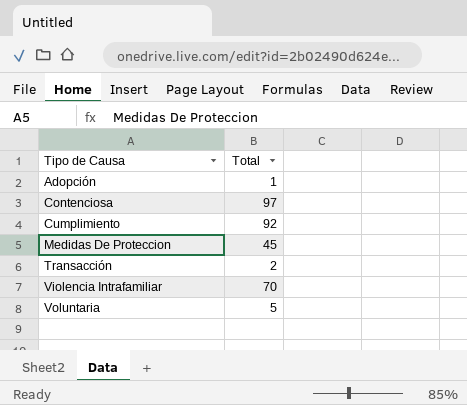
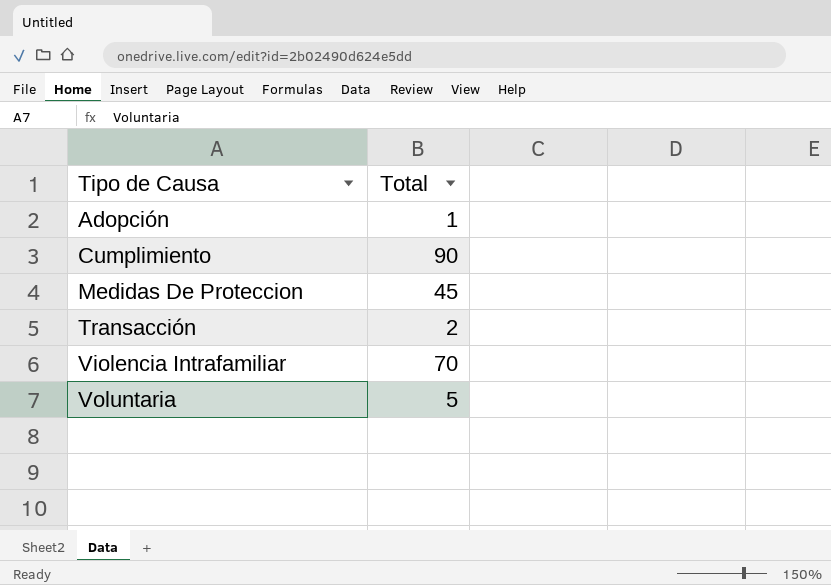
row Contenciosa: 97 -> none
Cumplimiento | Total: 92 -> 90

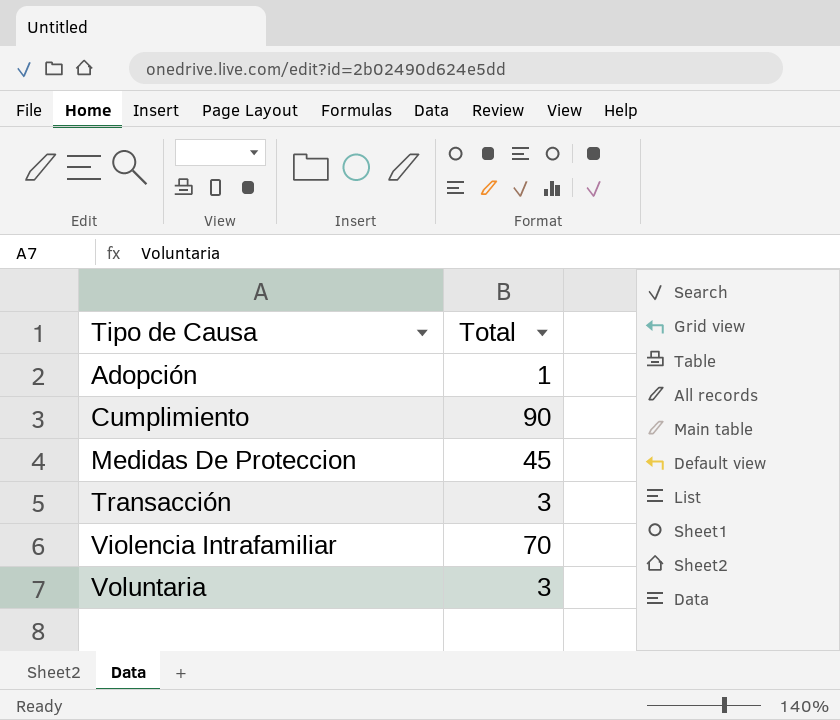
Transacción | Total: 2 -> 3
Voluntaria | Total: 5 -> 3

